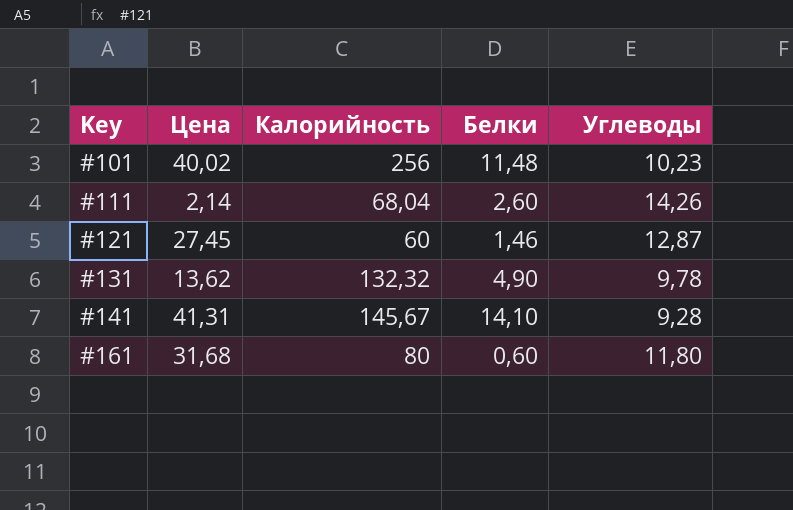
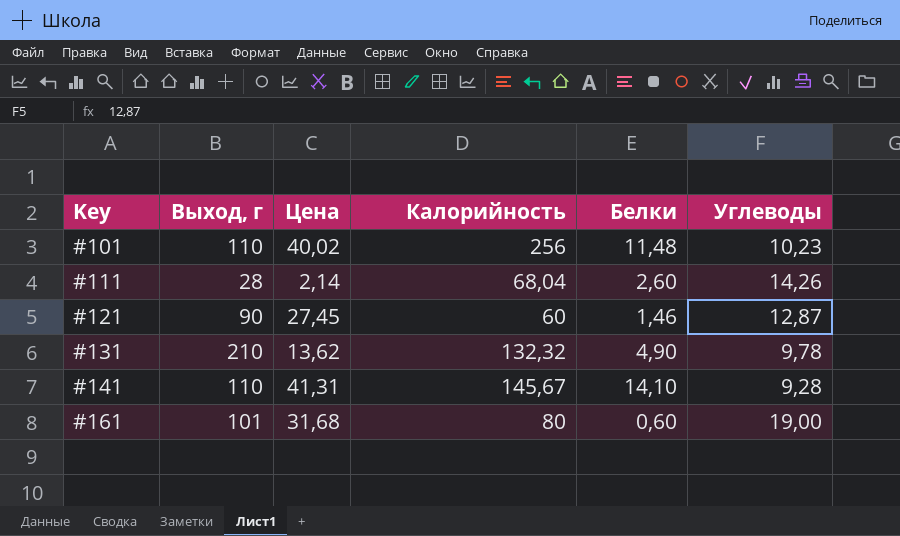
column Выход, г | position: none -> 2
#161 | Углеводы: 11,80 -> 19,00

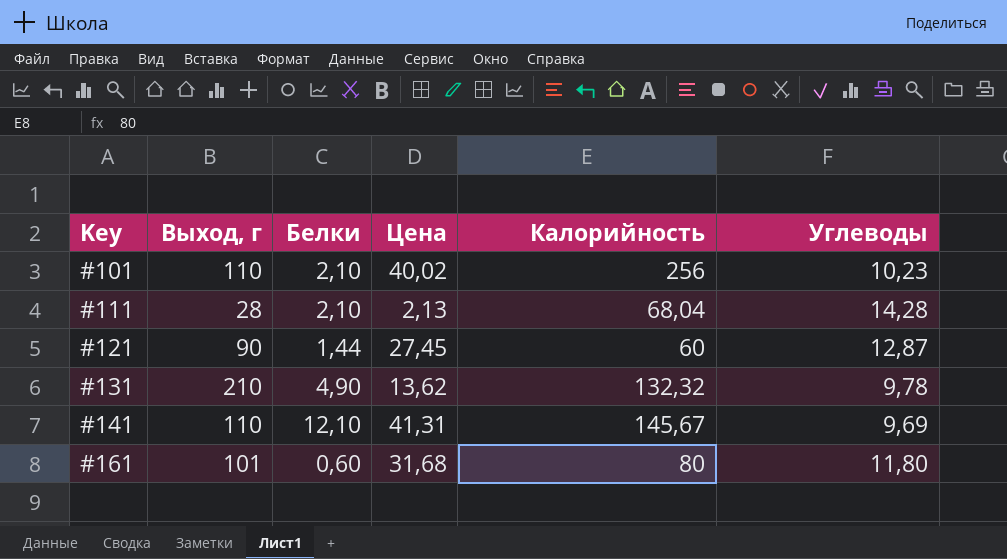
column Белки | position: 5 -> 3
#101 | Белки: 11,48 -> 2,10
#111 | Белки: 2,60 -> 2,10
#111 | Цена: 2,14 -> 2,13
#111 | Углеводы: 14,26 -> 14,28
#121 | Белки: 1,46 -> 1,44
#141 | Белки: 14,10 -> 12,10
#141 | Углеводы: 9,28 -> 9,69
#161 | Углеводы: 19,00 -> 11,80

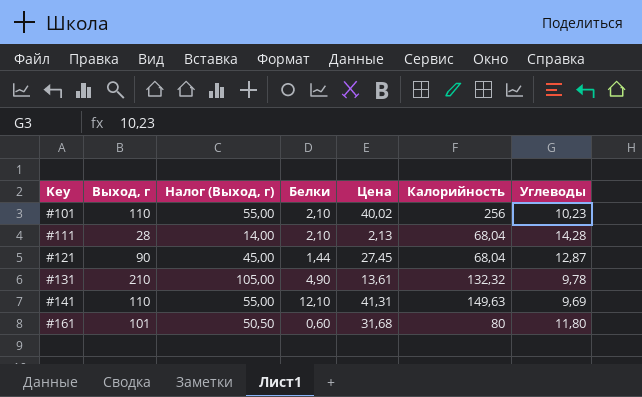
column Налог (Выход, г) | formula: none -> [Выход, г] * 0,5
#121 | Калорийность: 60 -> 68,04
#131 | Цена: 13,62 -> 13,61
#141 | Калорийность: 145,67 -> 149,63

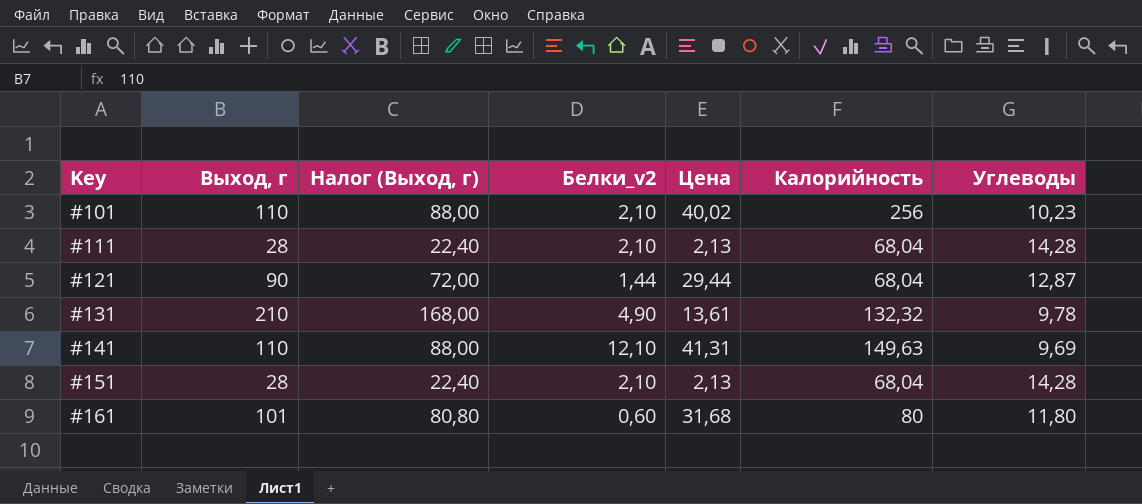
column Налог (Выход, г) | formula: [Выход, г] * 0,5 -> [Выход, г] * 0,8
column name: Белки -> Белки_v2
#121 | Цена: 27,45 -> 29,44
row #151: none -> 28 | 22,40 | 2,10 | 2,13 | 68,04 | 14,28

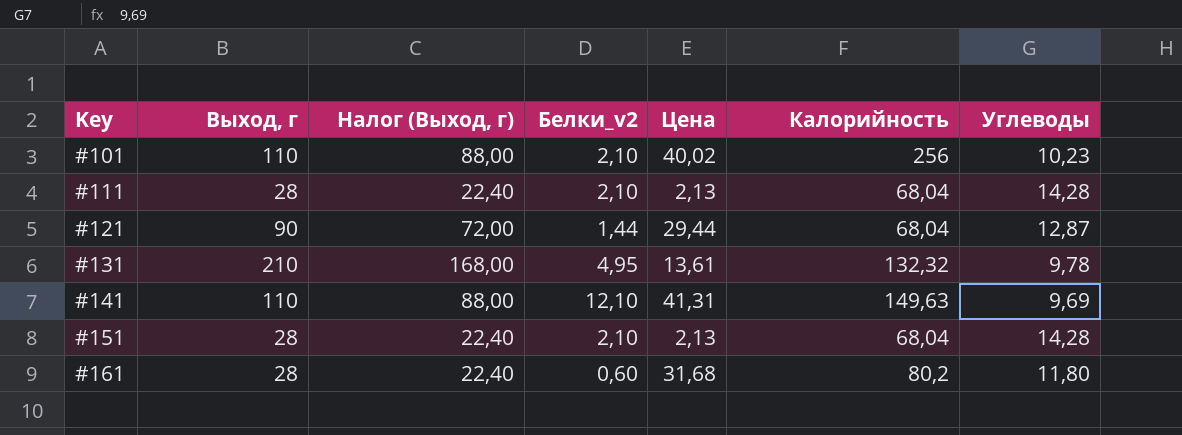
#131 | Белки_v2: 4,90 -> 4,95
#161 | Выход, г: 101 -> 28
#161 | Налог (Выход, г): 80,80 -> 22,40
#161 | Калорийность: 80 -> 80,2

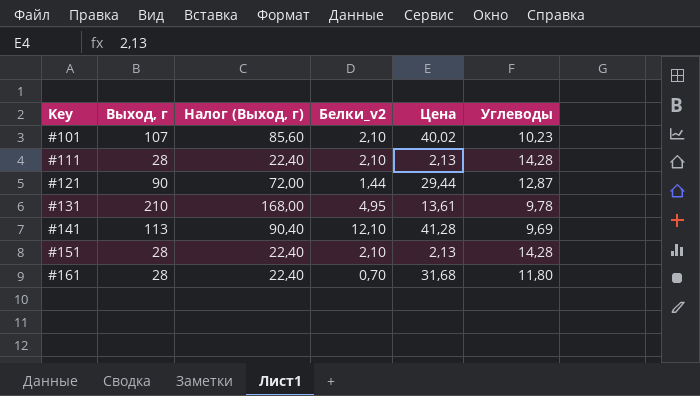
column Калорийность | position: 6 -> none
#101 | Выход, г: 110 -> 107
#101 | Налог (Выход, г): 88,00 -> 85,60
#141 | Выход, г: 110 -> 113
#141 | Налог (Выход, г): 88,00 -> 90,40
#141 | Цена: 41,31 -> 41,28
#161 | Белки_v2: 0,60 -> 0,70

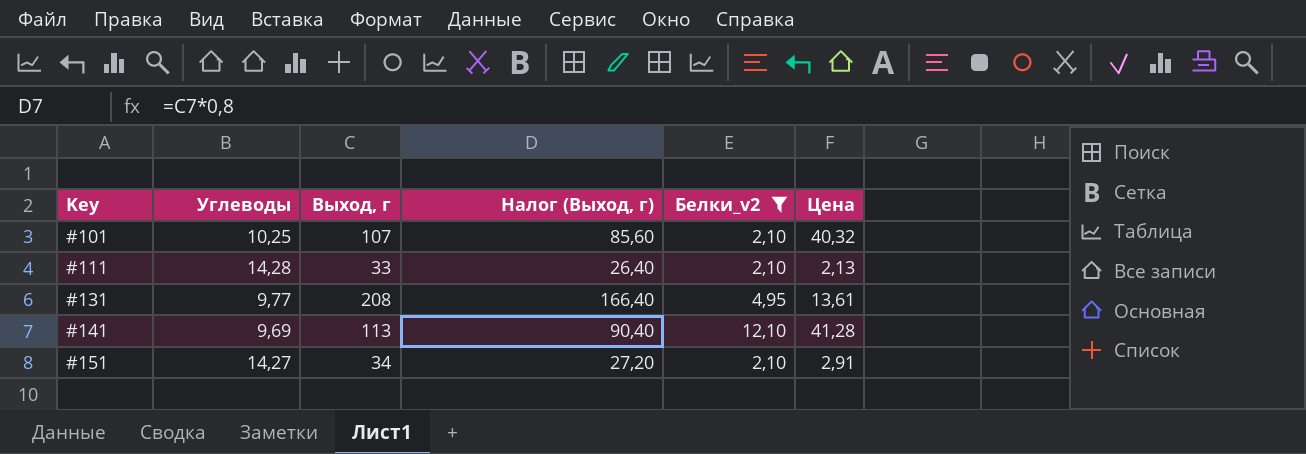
filter: none -> Белки_v2 >= 2,10
column Углеводы | position: 6 -> 2
#101 | Углеводы: 10,23 -> 10,25
#101 | Цена: 40,02 -> 40,32
#111 | Выход, г: 28 -> 33
#111 | Налог (Выход, г): 22,40 -> 26,40
#131 | Углеводы: 9,78 -> 9,77
#131 | Выход, г: 210 -> 208
#131 | Налог (Выход, г): 168,00 -> 166,40
#151 | Углеводы: 14,28 -> 14,27
#151 | Выход, г: 28 -> 34
#151 | Налог (Выход, г): 22,40 -> 27,20
#151 | Цена: 2,13 -> 2,91

